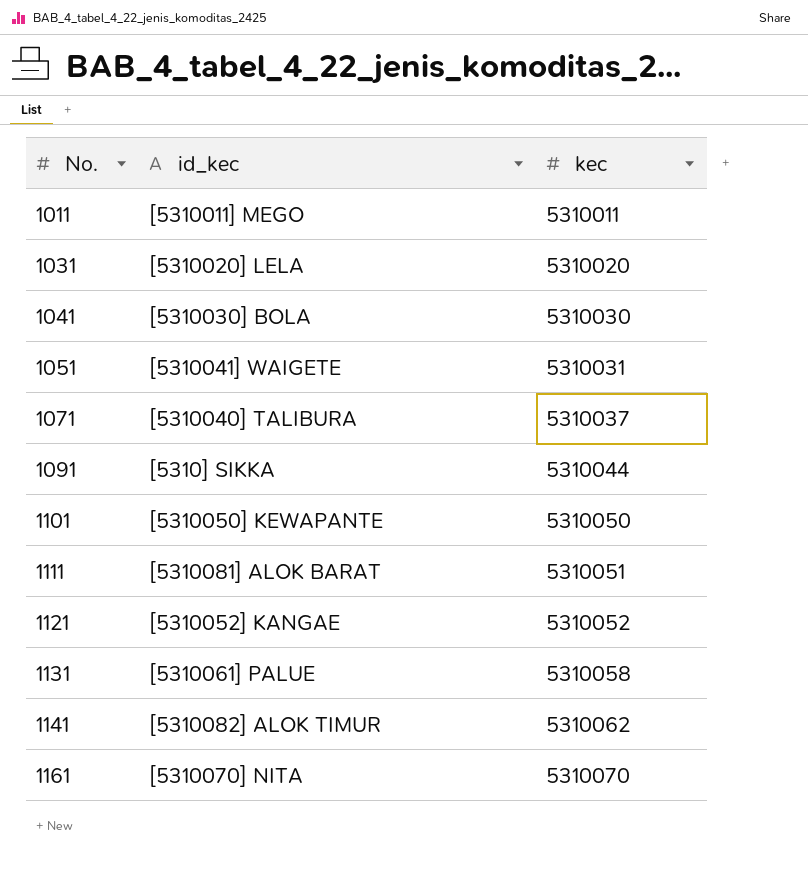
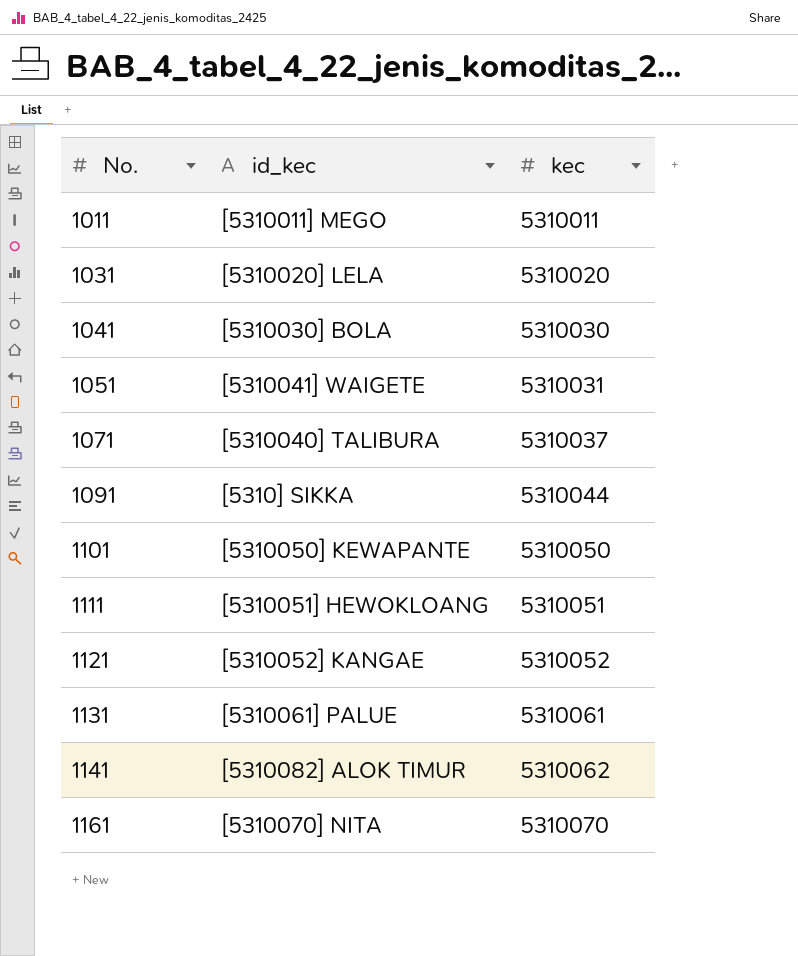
1111 | id_kec: [5310081] ALOK BARAT -> [5310051] HEWOKLOANG
1131 | kec: 5310058 -> 5310061

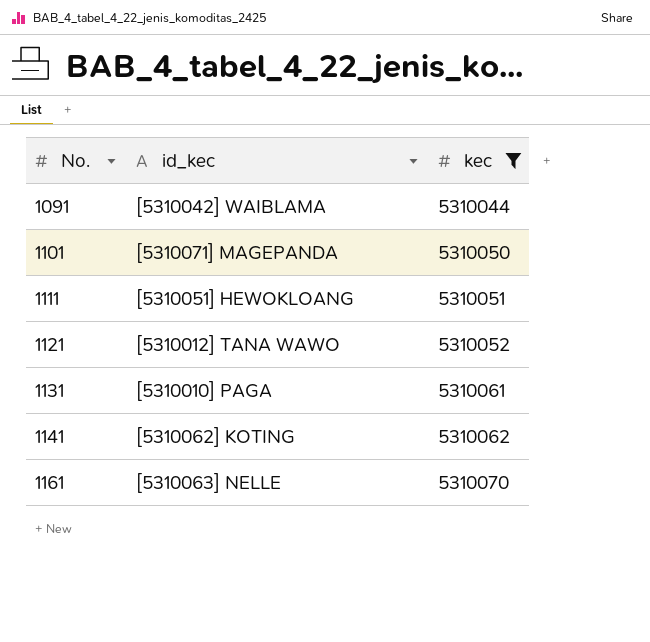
filter: none -> kec >= 5310044
1091 | id_kec: [5310] SIKKA -> [5310042] WAIBLAMA
1101 | id_kec: [5310050] KEWAPANTE -> [5310071] MAGEPANDA
1121 | id_kec: [5310052] KANGAE -> [5310012] TANA WAWO
1131 | id_kec: [5310061] PALUE -> [5310010] PAGA
1141 | id_kec: [5310082] ALOK TIMUR -> [5310062] KOTING
1161 | id_kec: [5310070] NITA -> [5310063] NELLE

